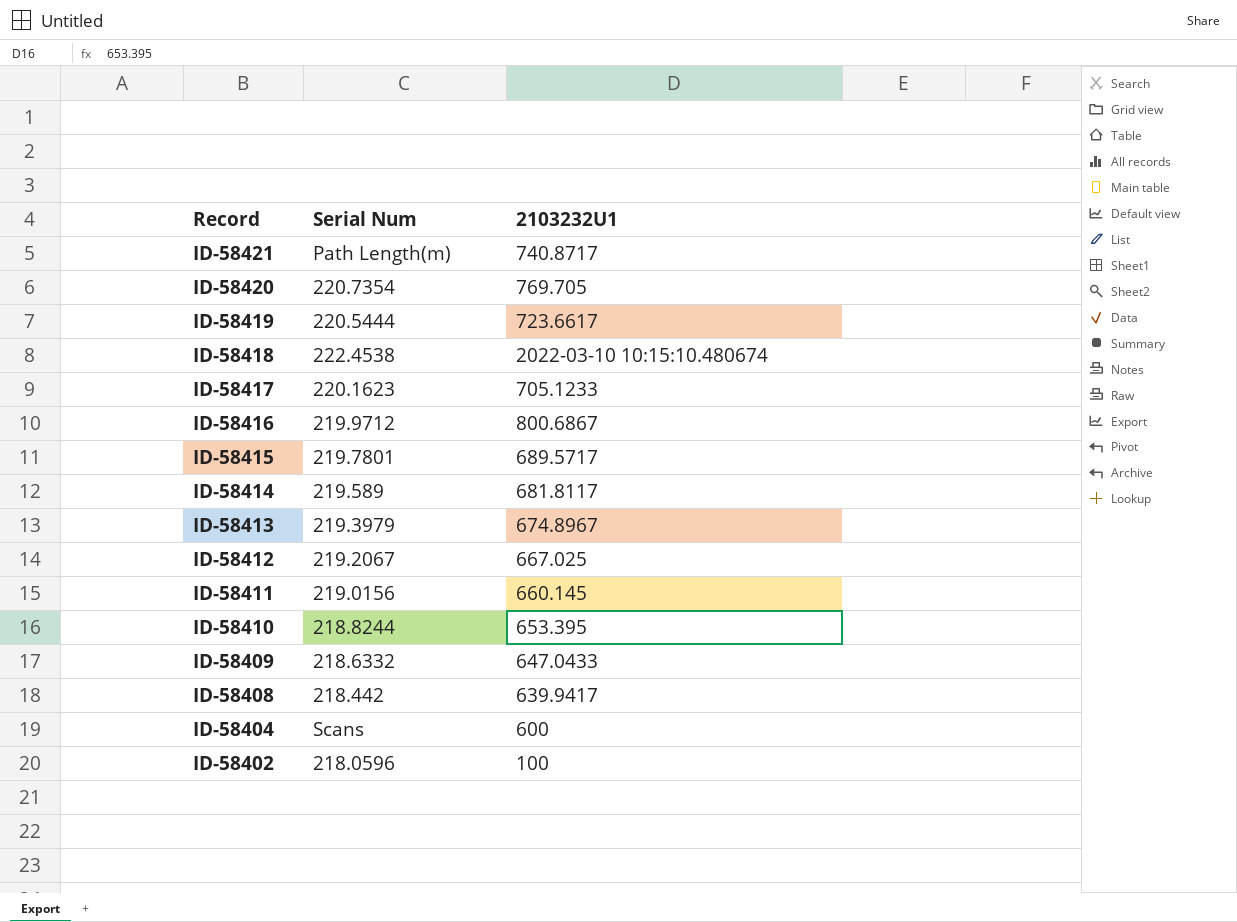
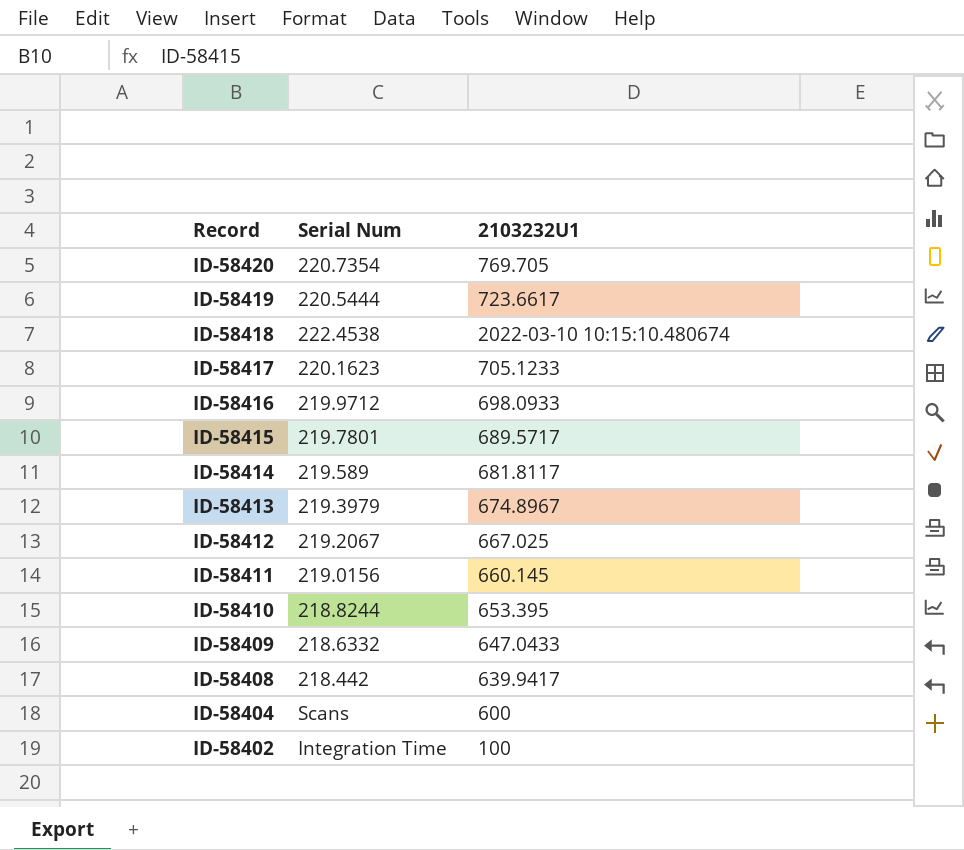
row ID-58421: Path Length(m) | 740.8717 -> none
ID-58416 | 2103232U1: 800.6867 -> 698.0933
ID-58402 | Serial Num: 218.0596 -> Integration Time

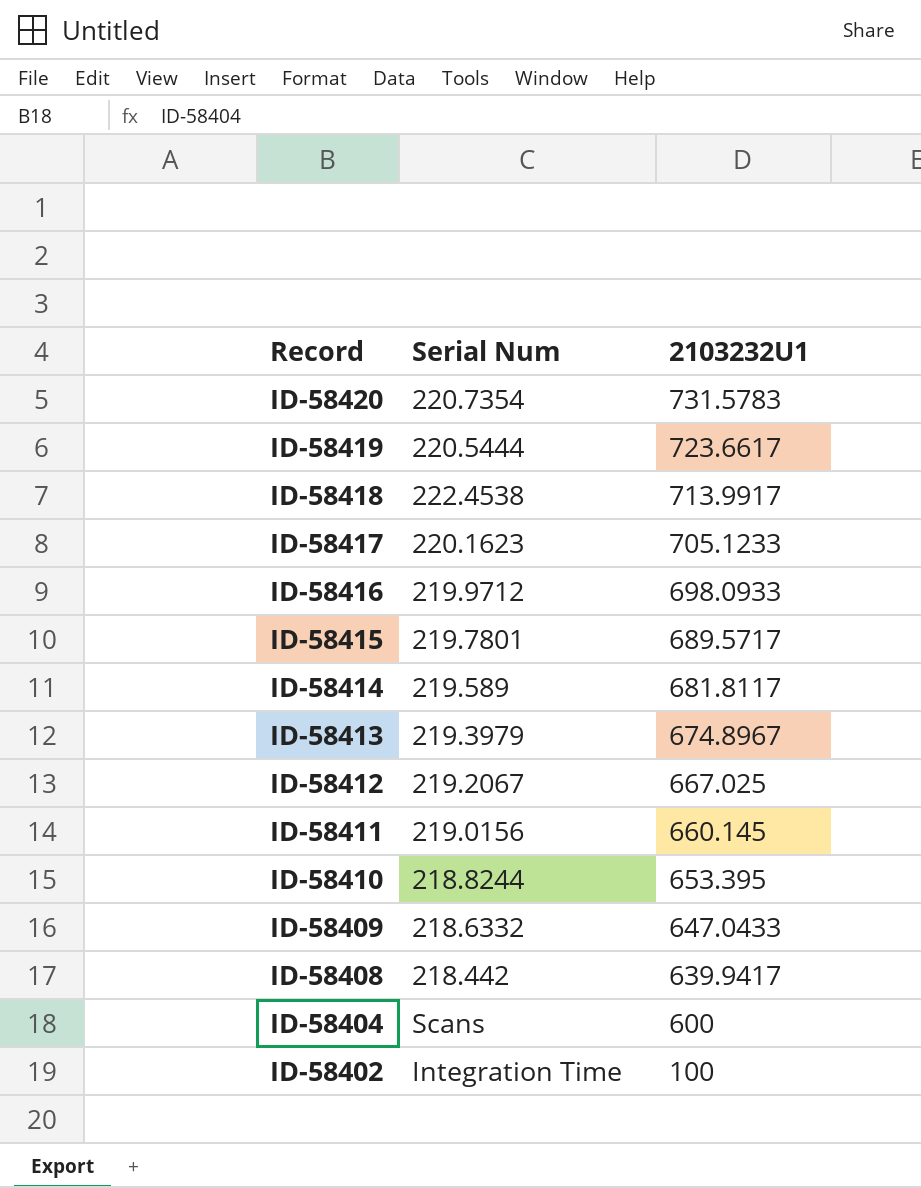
ID-58420 | 2103232U1: 769.705 -> 731.5783
ID-58418 | 2103232U1: 2022-03-10 10:15:10.480674 -> 713.9917

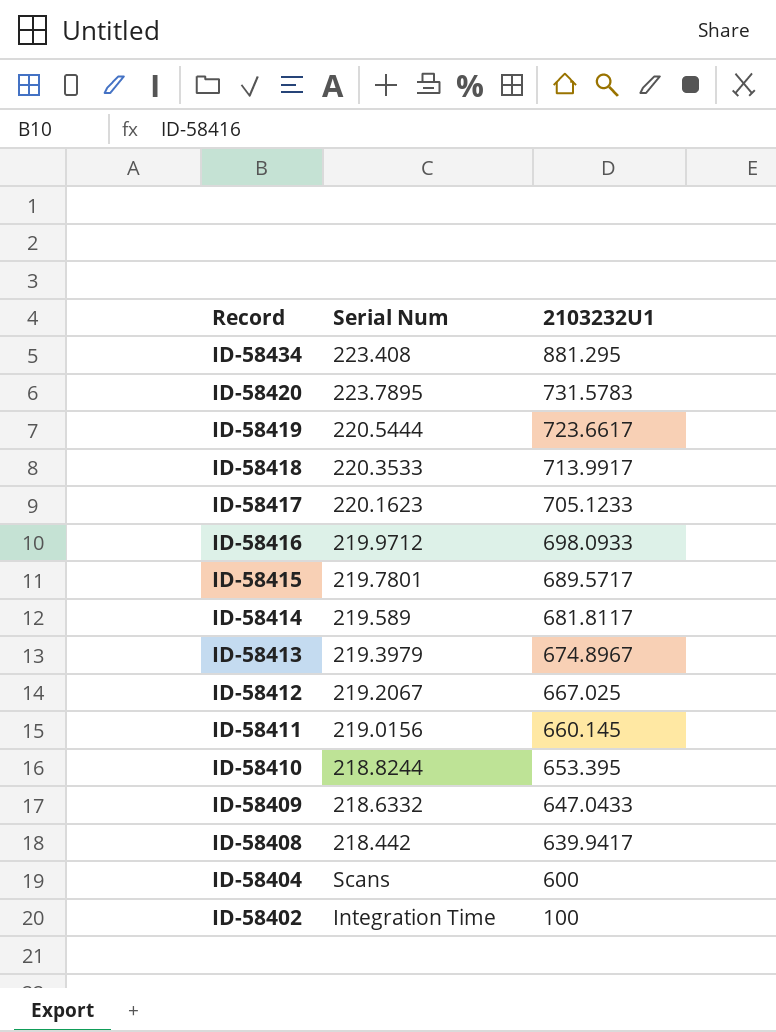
row ID-58434: none -> 223.408 | 881.295
ID-58420 | Serial Num: 220.7354 -> 223.7895
ID-58418 | Serial Num: 222.4538 -> 220.3533

